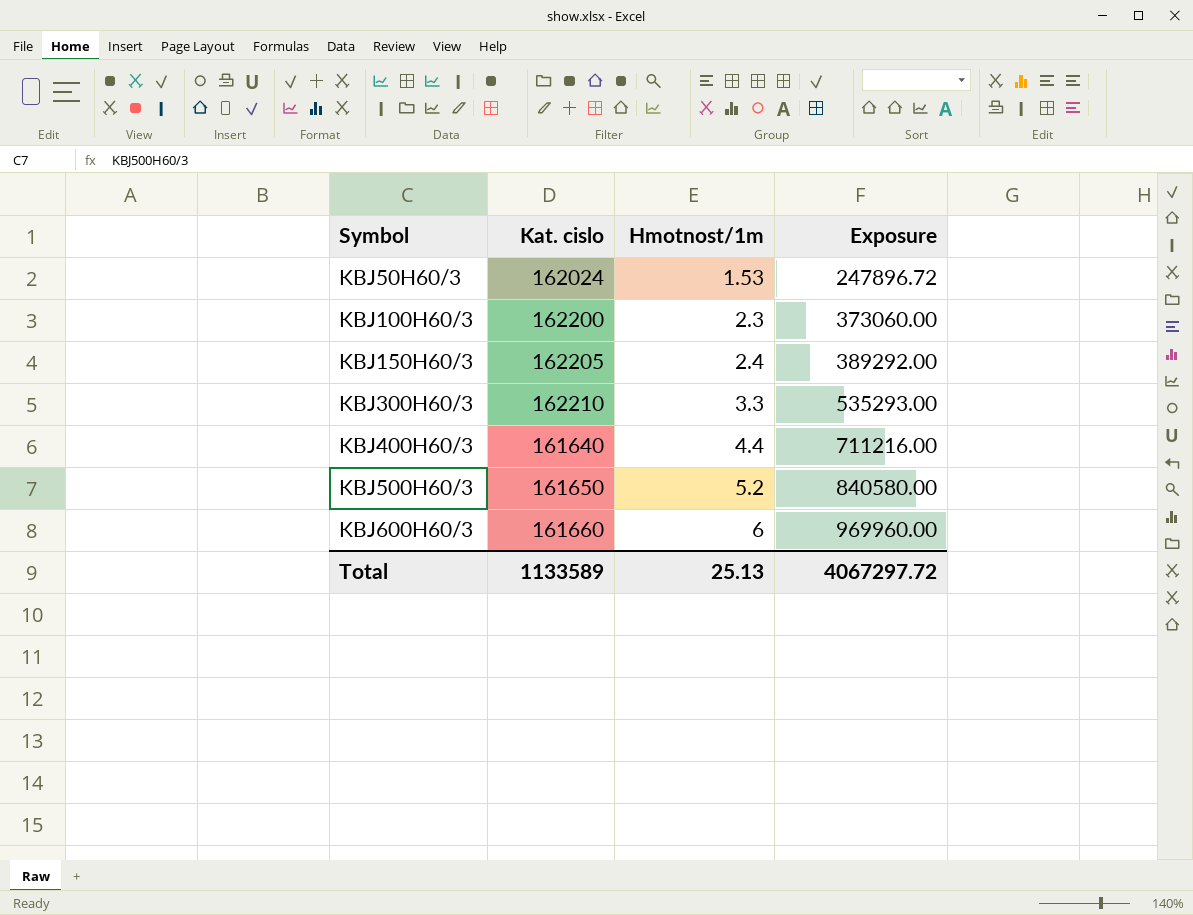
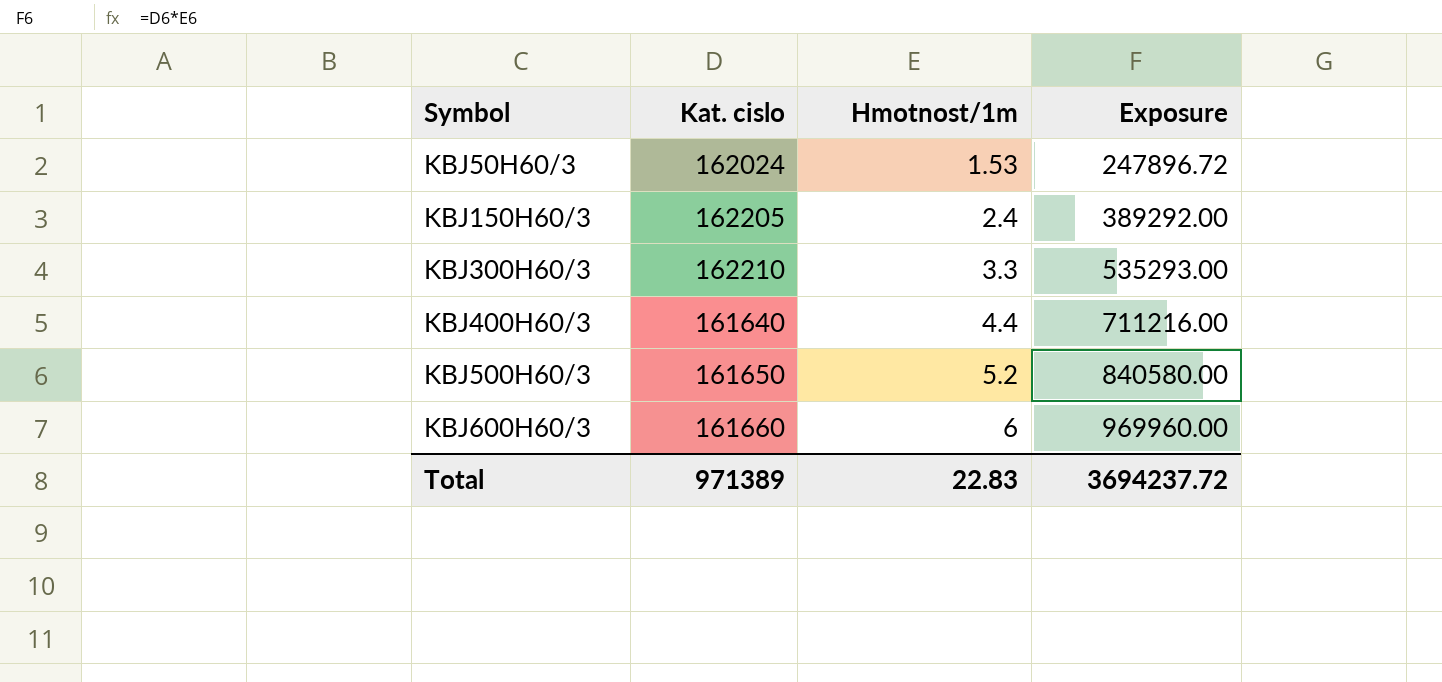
row KBJ100H60/3: 162200 | 2.3 | 373060.00 -> none
Total | Kat. cislo: 1133589 -> 971389
Total | Hmotnost/1m: 25.13 -> 22.83
Total | Exposure: 4067297.72 -> 3694237.72

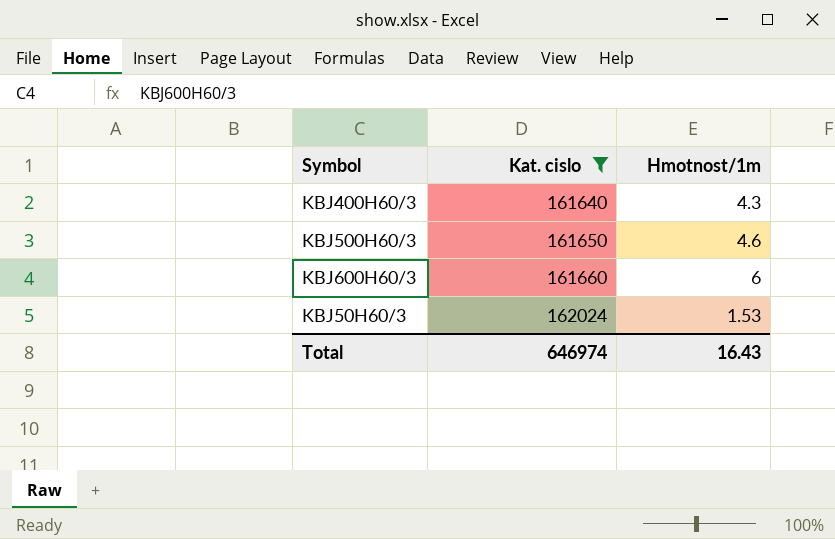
filter: none -> Kat. cislo <= 162024
row order: Symbol ascending -> Kat. cislo ascending
column Exposure | formula: [Kat. cislo] * [Hmotnost/1m] -> none
KBJ400H60/3 | Hmotnost/1m: 4.4 -> 4.3
KBJ500H60/3 | Hmotnost/1m: 5.2 -> 4.6
Total | Kat. cislo: 971389 -> 646974
Total | Hmotnost/1m: 22.83 -> 16.43

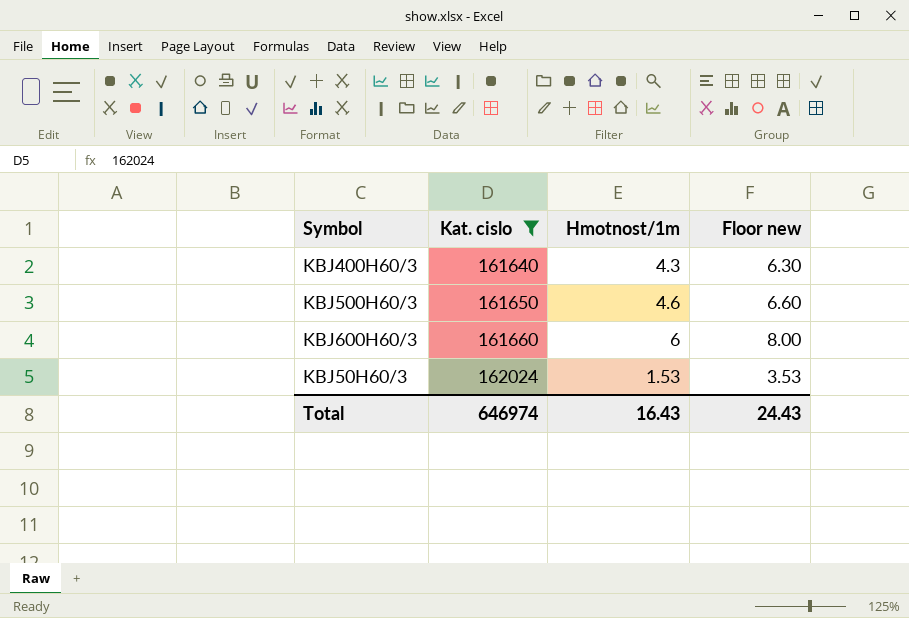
column Floor new | formula: none -> [Hmotnost/1m] + 2

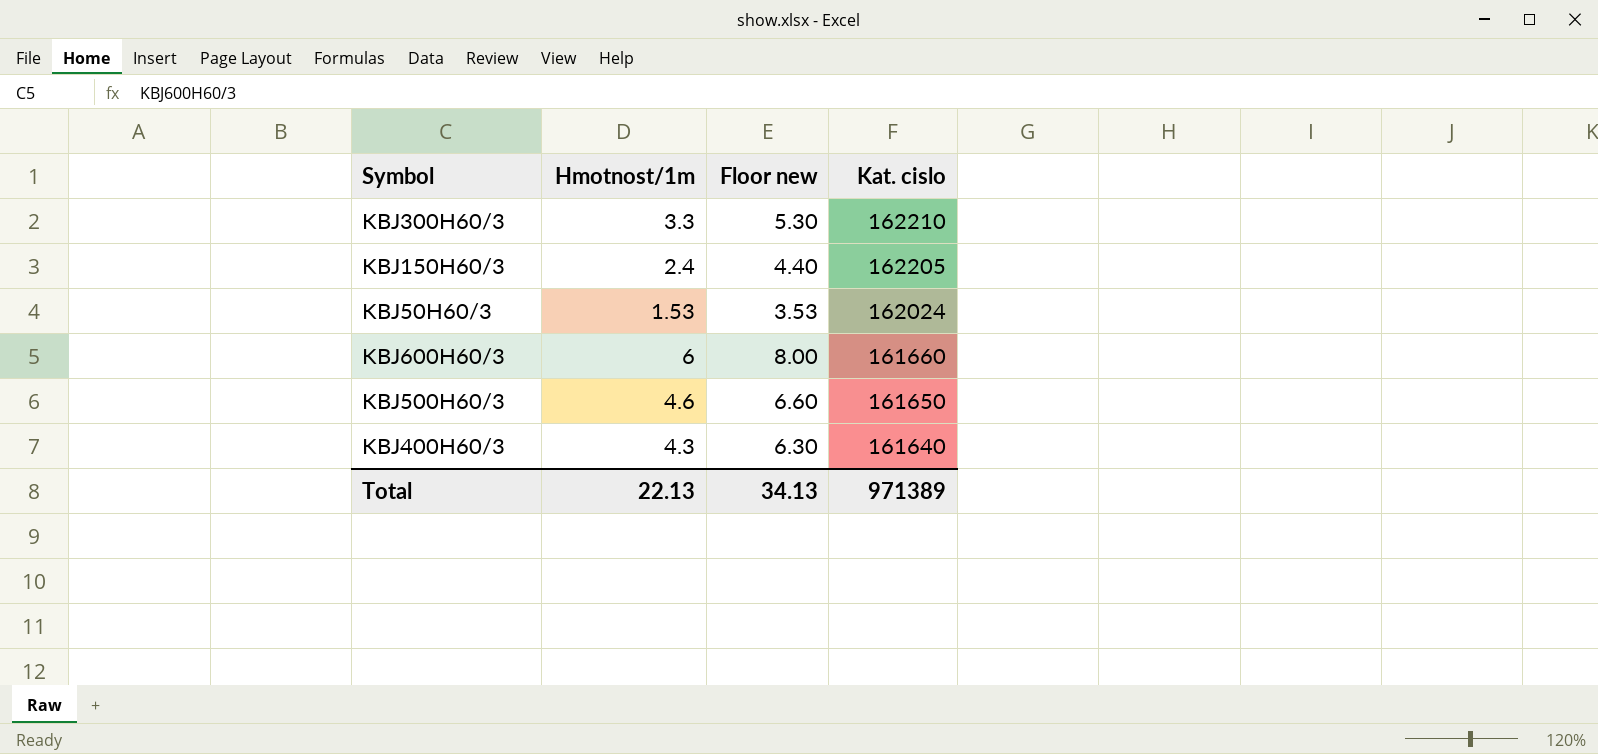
filter: Kat. cislo <= 162024 -> none
row order: Kat. cislo ascending -> Kat. cislo descending
column Kat. cislo | position: 2 -> 4
Total | Hmotnost/1m: 16.43 -> 22.13
Total | Floor new: 24.43 -> 34.13
Total | Kat. cislo: 646974 -> 971389

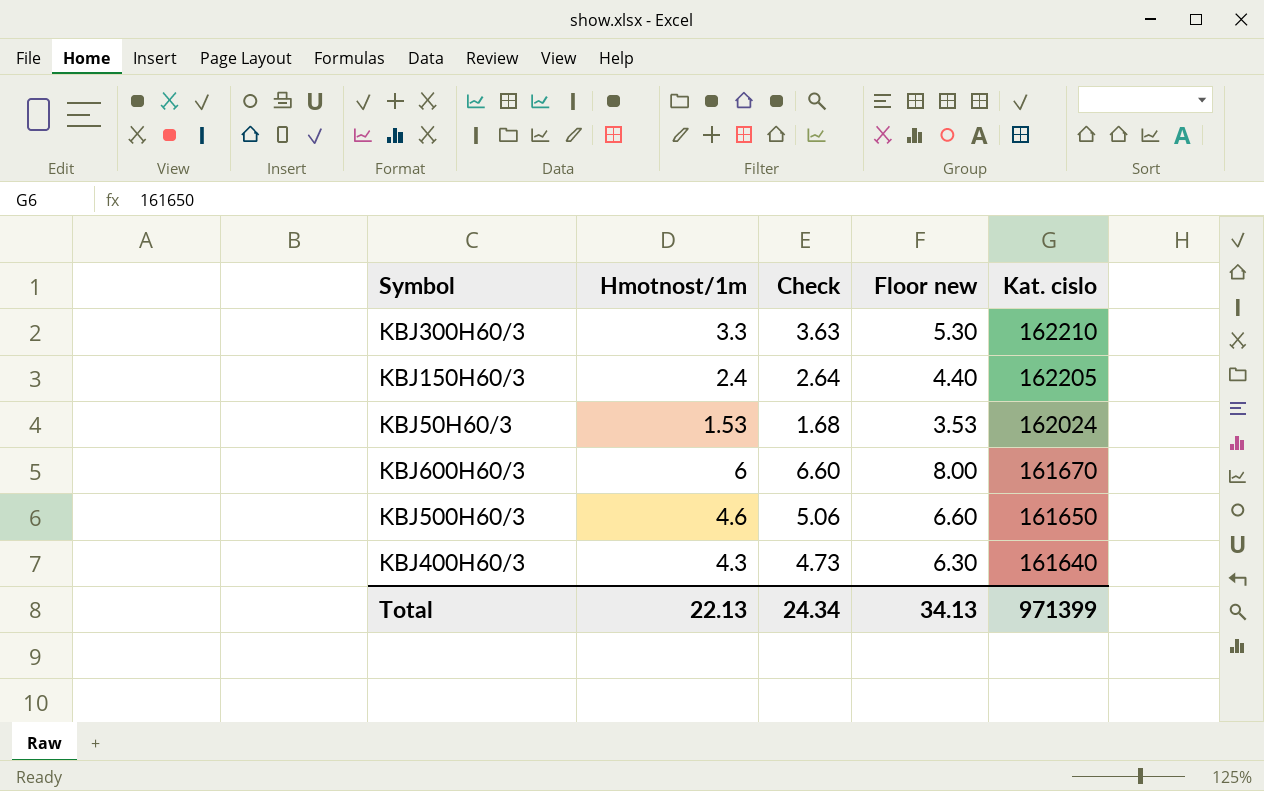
column Check | formula: none -> [Hmotnost/1m] * 1.1
KBJ600H60/3 | Kat. cislo: 161660 -> 161670
Total | Kat. cislo: 971389 -> 971399

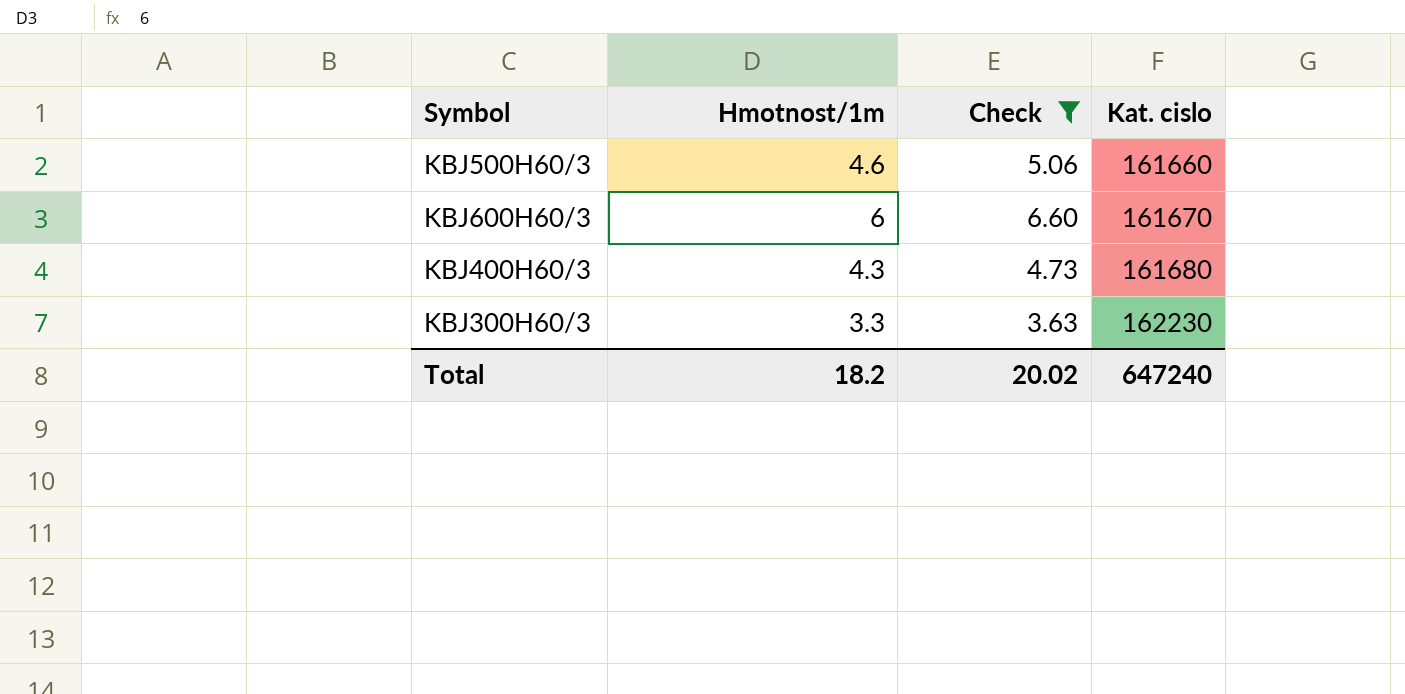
filter: none -> Check >= 3.63
row order: Kat. cislo descending -> Kat. cislo ascending
column Floor new | formula: [Hmotnost/1m] + 2 -> none
KBJ500H60/3 | Kat. cislo: 161650 -> 161660
KBJ400H60/3 | Kat. cislo: 161640 -> 161680
KBJ300H60/3 | Kat. cislo: 162210 -> 162230
Total | Hmotnost/1m: 22.13 -> 18.2
Total | Check: 24.34 -> 20.02
Total | Kat. cislo: 971399 -> 647240

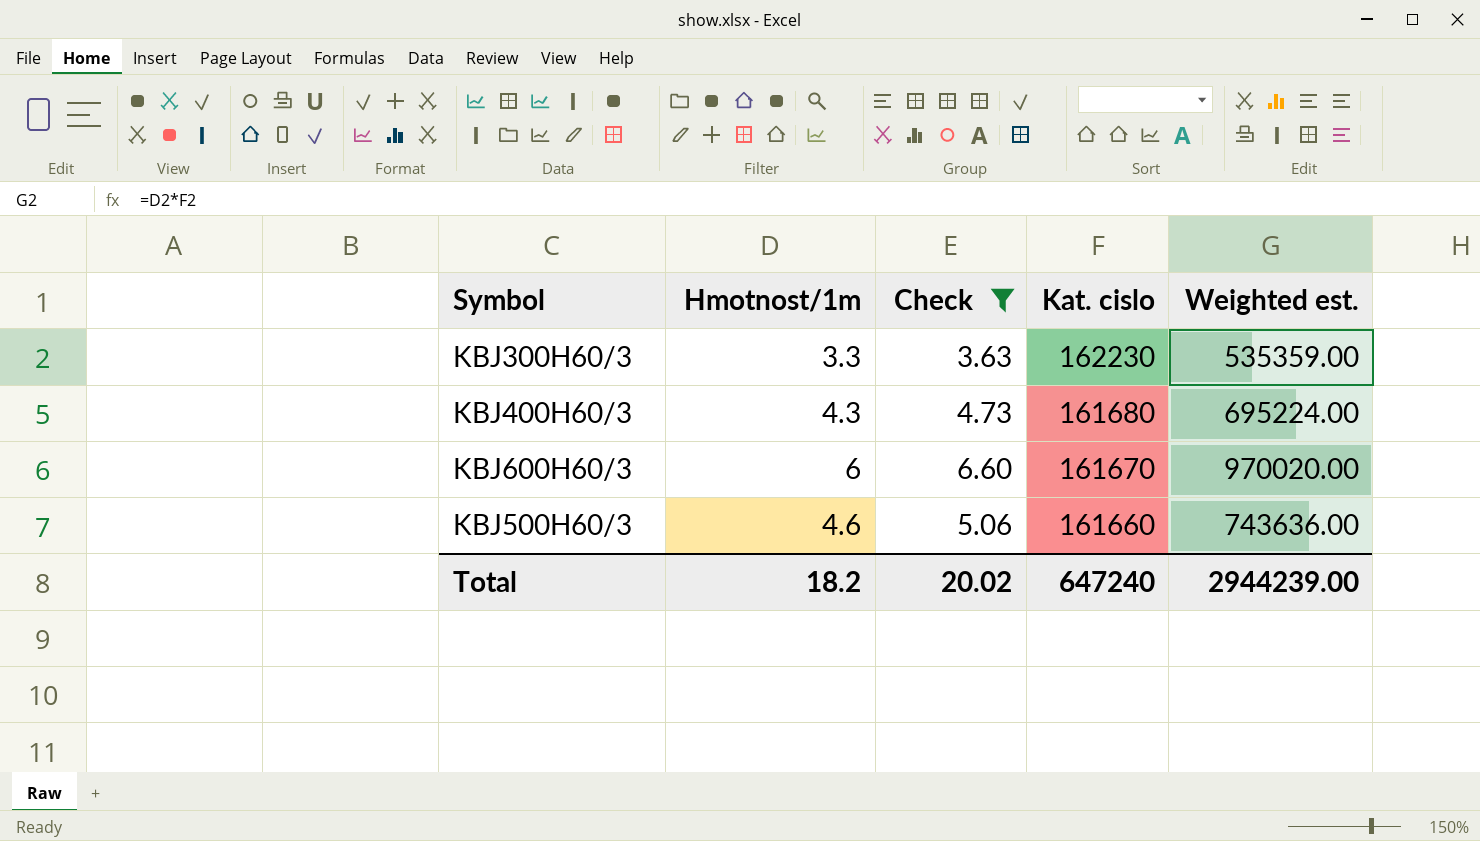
row order: Kat. cislo ascending -> Kat. cislo descending
column Weighted est. | formula: none -> [Hmotnost/1m] * [Kat. cislo]

